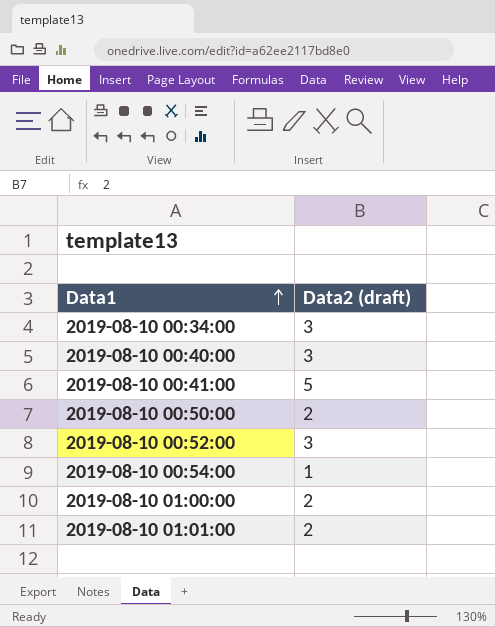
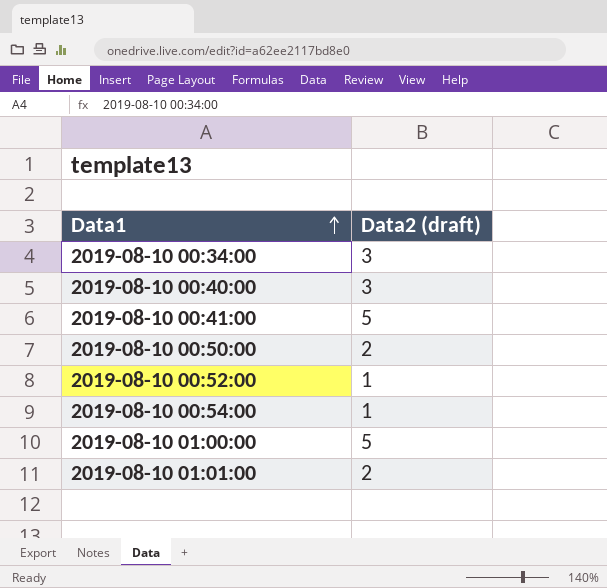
2019-08-10 00:52:00 | Data2 (draft): 3 -> 1
2019-08-10 01:00:00 | Data2 (draft): 2 -> 5

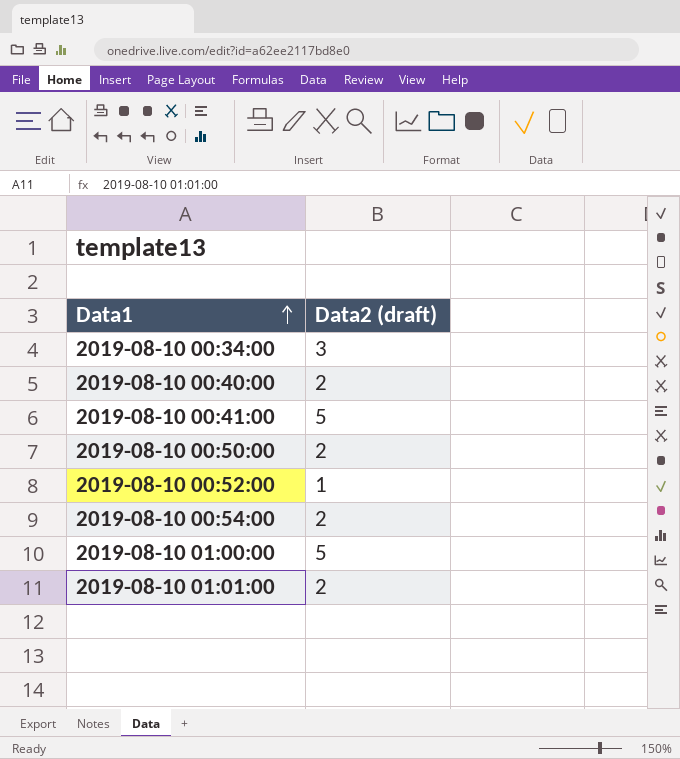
2019-08-10 00:40:00 | Data2 (draft): 3 -> 2
2019-08-10 00:54:00 | Data2 (draft): 1 -> 2

